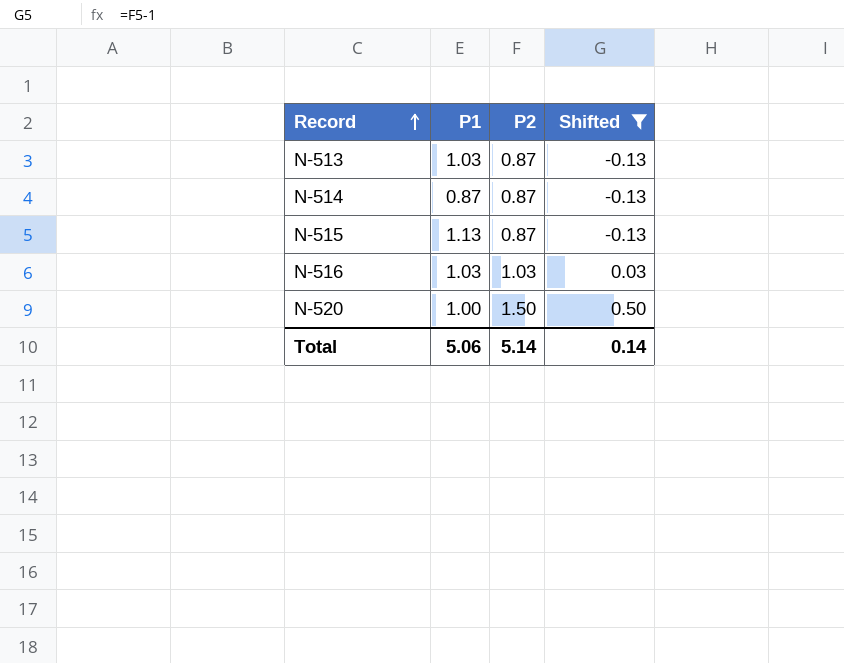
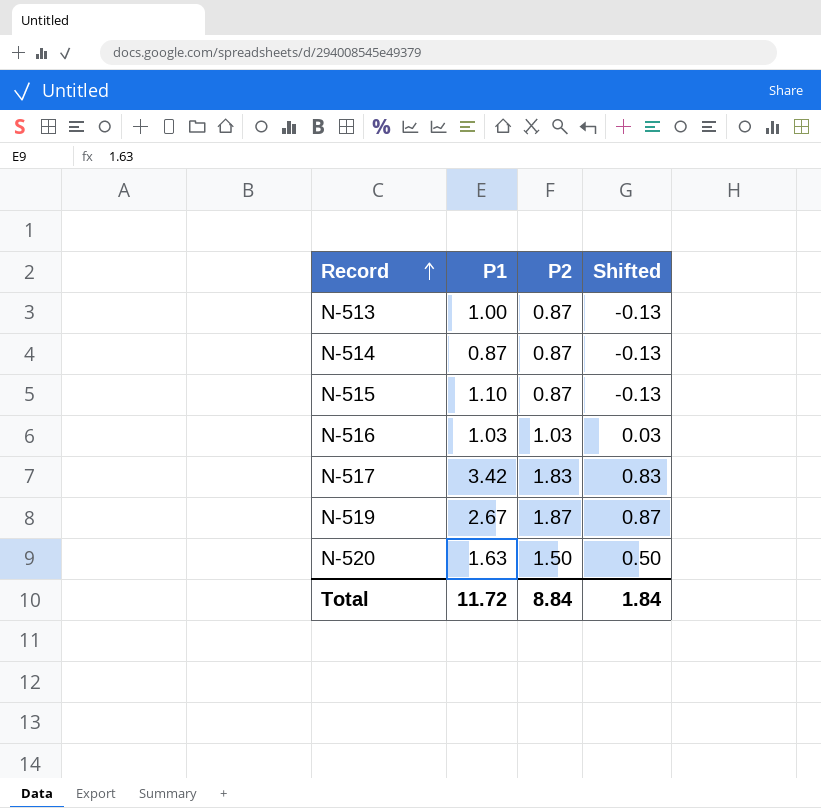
filter: Shifted <= 0.50 -> none
N-513 | P1: 1.03 -> 1.00
N-515 | P1: 1.13 -> 1.10
N-520 | P1: 1.00 -> 1.63
Total | P1: 5.06 -> 11.72
Total | P2: 5.14 -> 8.84
Total | Shifted: 0.14 -> 1.84

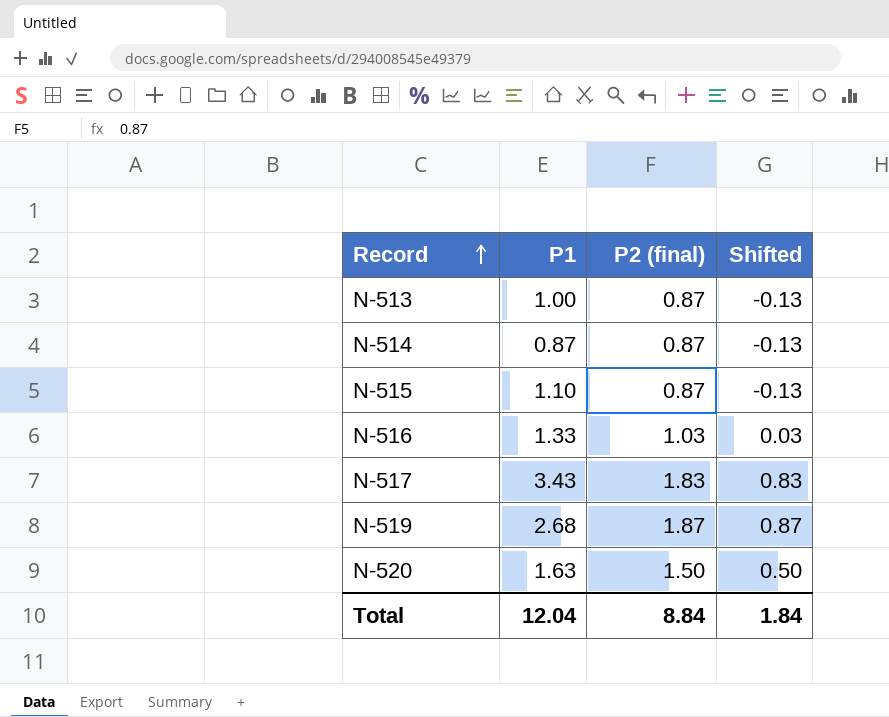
column name: P2 -> P2 (final)
N-516 | P1: 1.03 -> 1.33
N-517 | P1: 3.42 -> 3.43
N-519 | P1: 2.67 -> 2.68
Total | P1: 11.72 -> 12.04

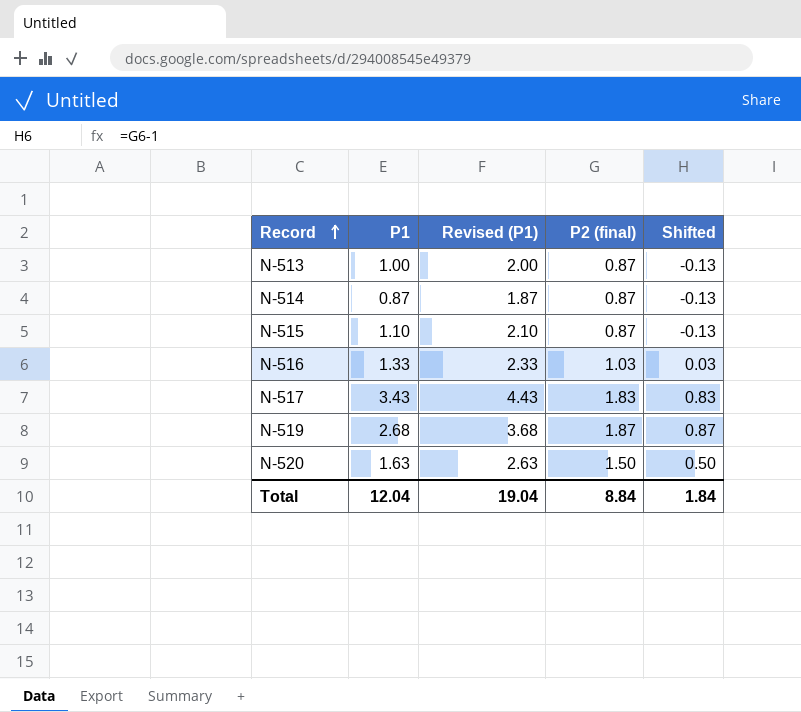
column Revised (P1) | formula: none -> [P1] + 1

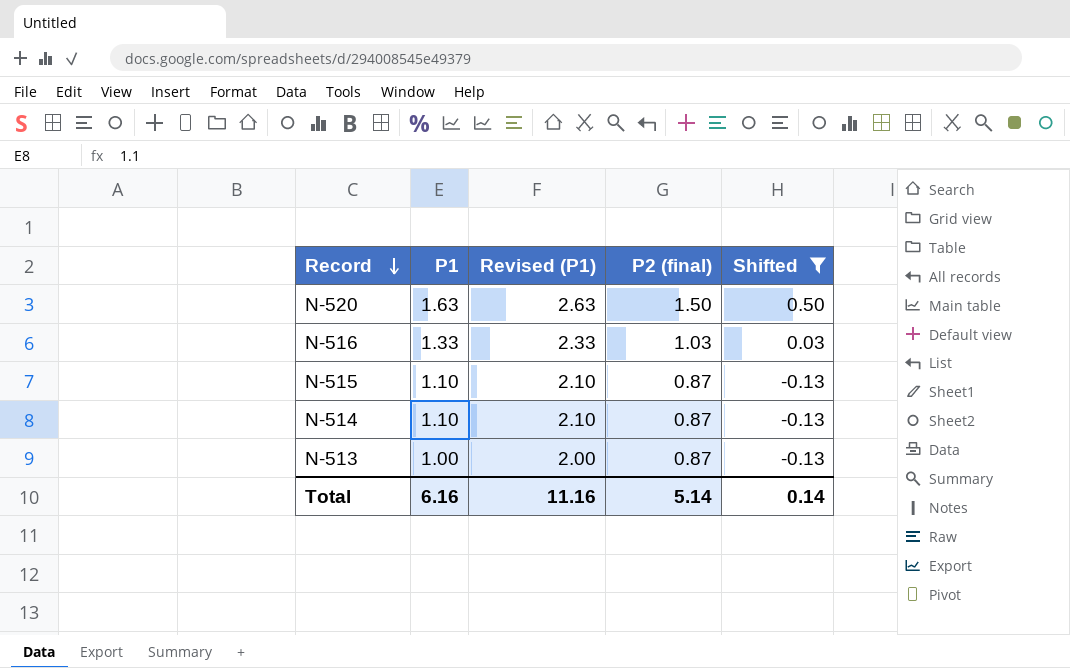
filter: none -> Shifted <= 0.50
row order: Record ascending -> Record descending
N-514 | P1: 0.87 -> 1.10
N-514 | Revised (P1): 1.87 -> 2.10
Total | P1: 12.04 -> 6.16
Total | Revised (P1): 19.04 -> 11.16
Total | P2 (final): 8.84 -> 5.14
Total | Shifted: 1.84 -> 0.14

